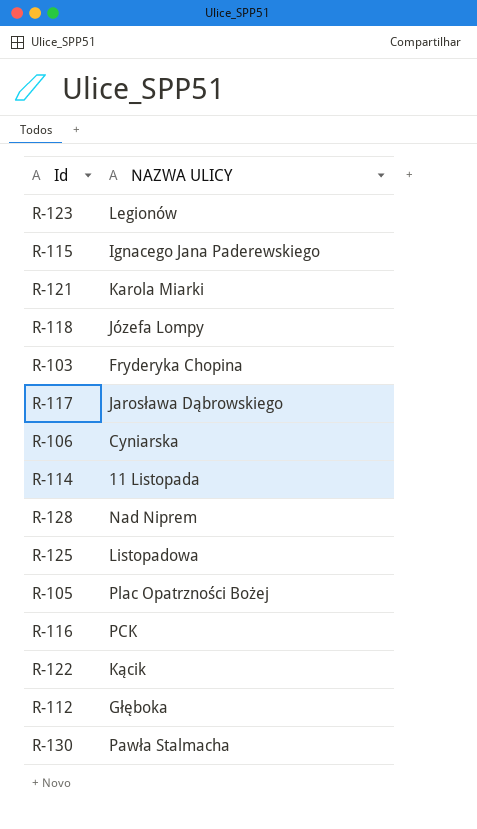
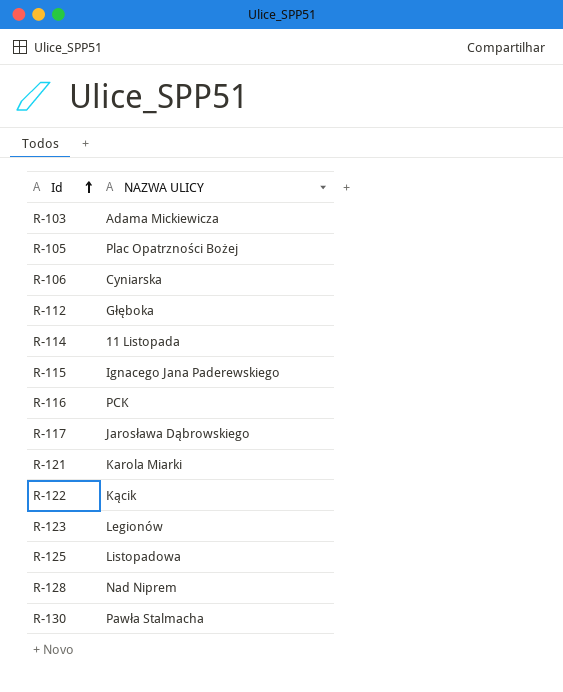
row order: none -> Id ascending
row R-118: Józefa Lompy -> none
R-103 | NAZWA ULICY: Fryderyka Chopina -> Adama Mickiewicza

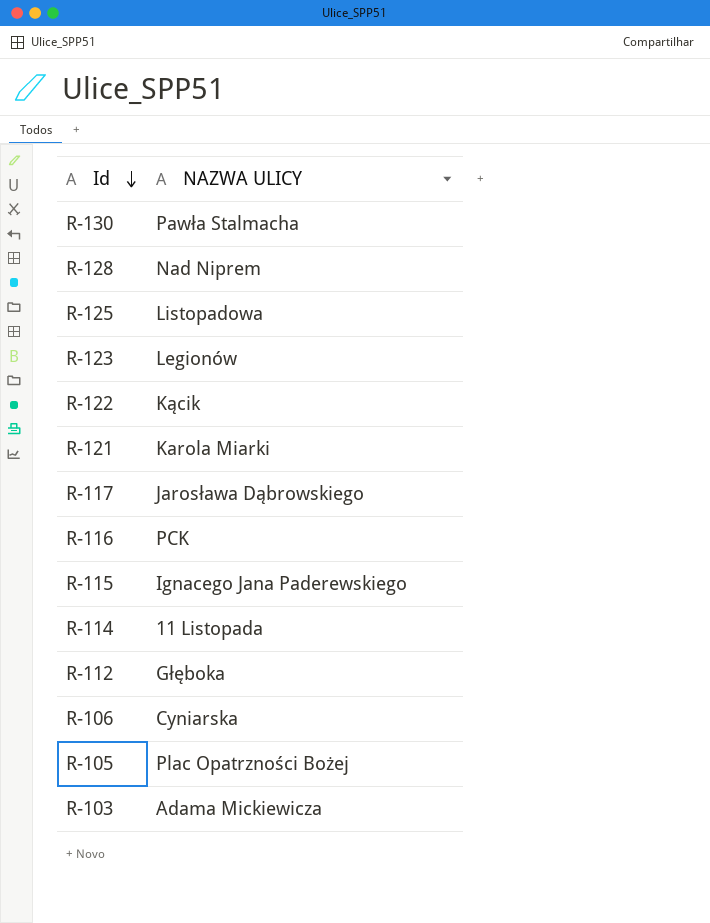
row order: Id ascending -> Id descending

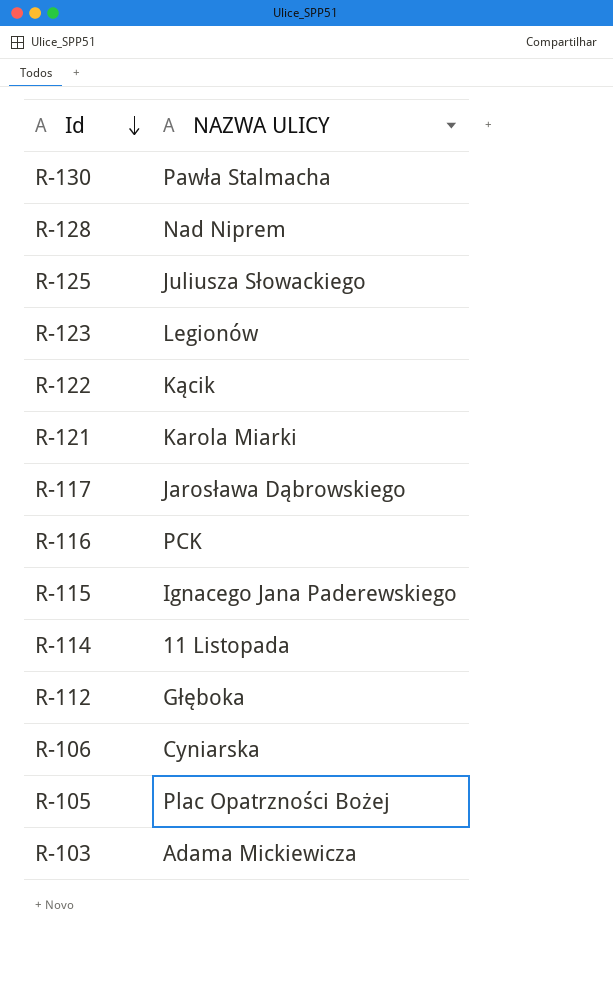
R-125 | NAZWA ULICY: Listopadowa -> Juliusza Słowackiego

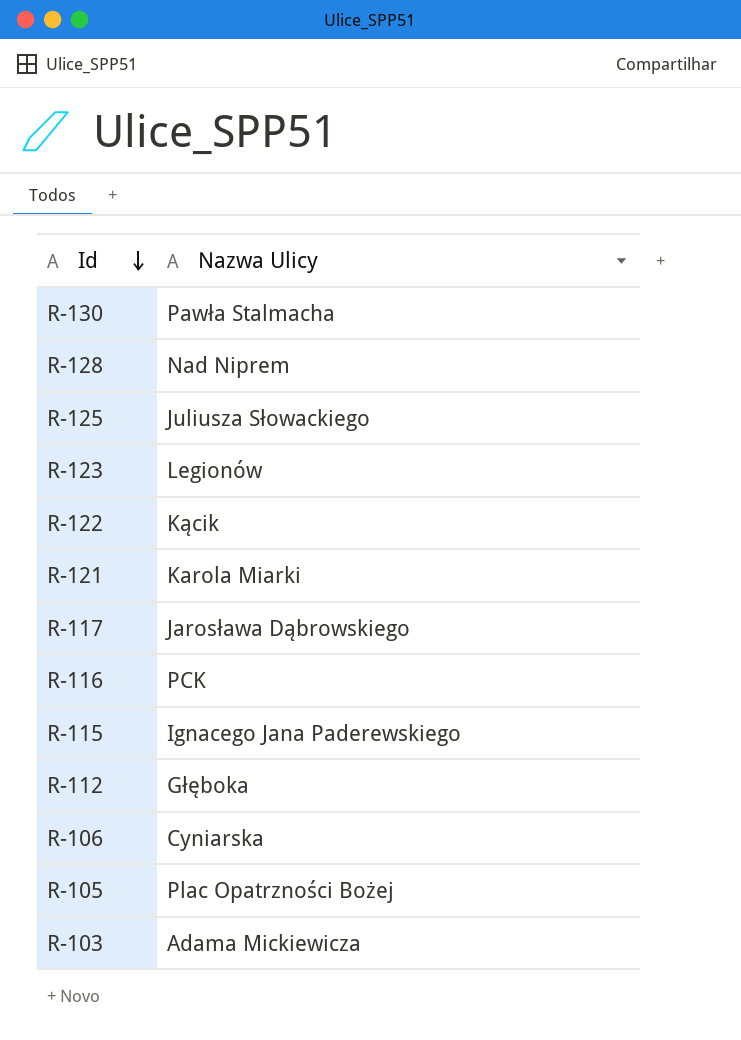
column name: NAZWA ULICY -> Nazwa Ulicy
row R-114: 11 Listopada -> none

